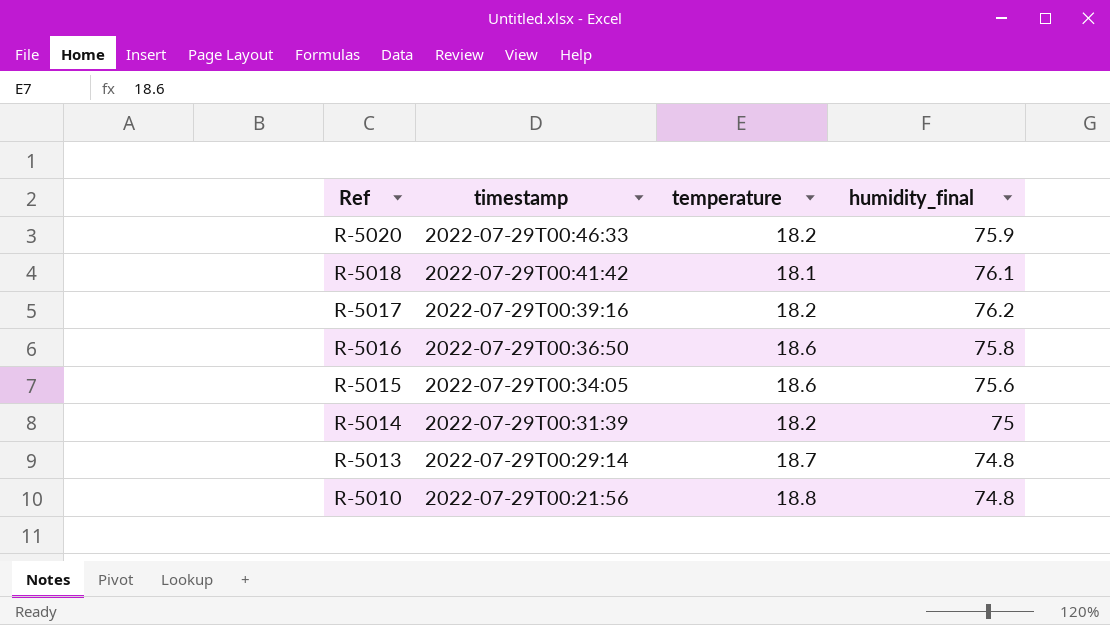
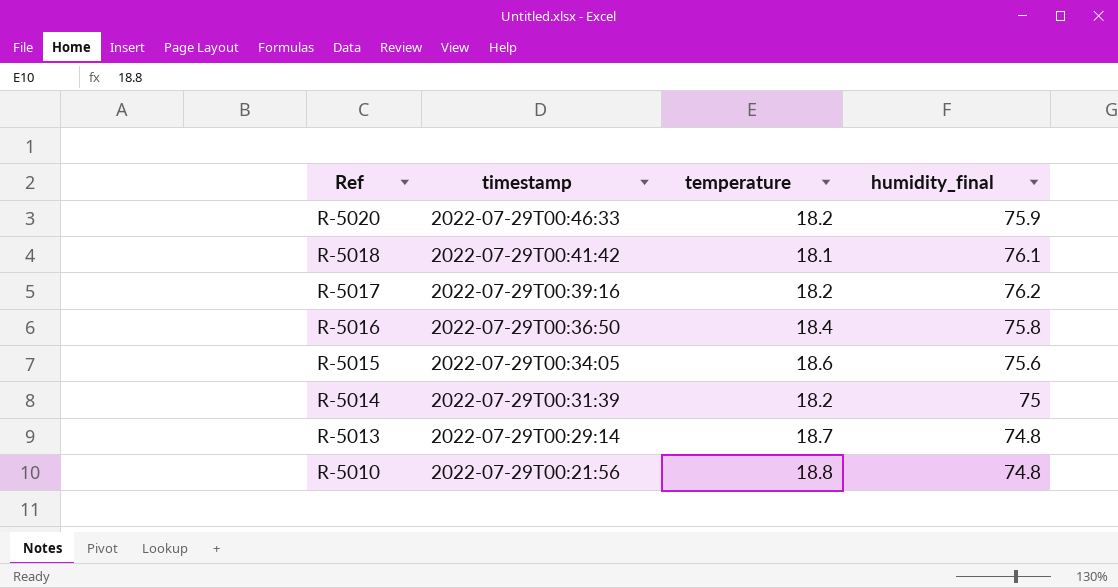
R-5016 | temperature: 18.6 -> 18.4

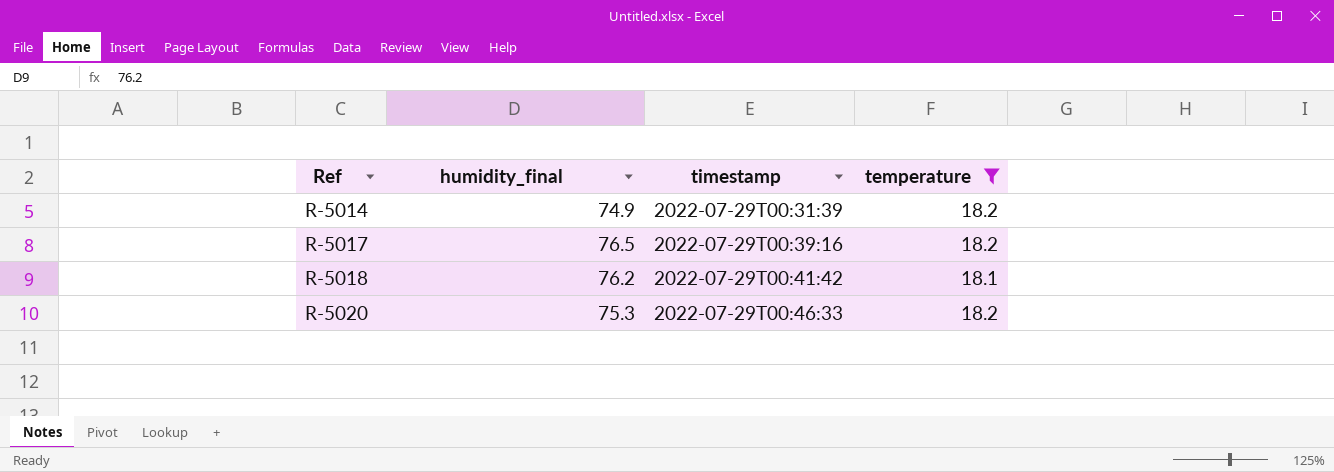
filter: none -> temperature <= 18.2
row order: Ref descending -> Ref ascending
column humidity_final | position: 4 -> 2
R-5014 | humidity_final: 75 -> 74.9
R-5017 | humidity_final: 76.2 -> 76.5
R-5018 | humidity_final: 76.1 -> 76.2
R-5020 | humidity_final: 75.9 -> 75.3

